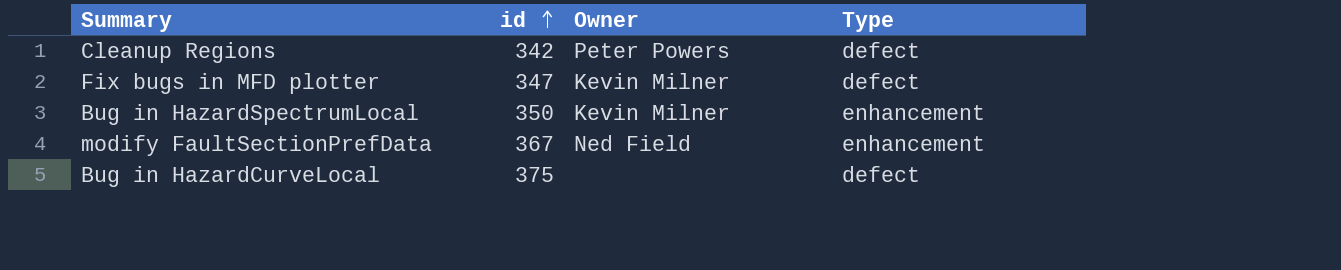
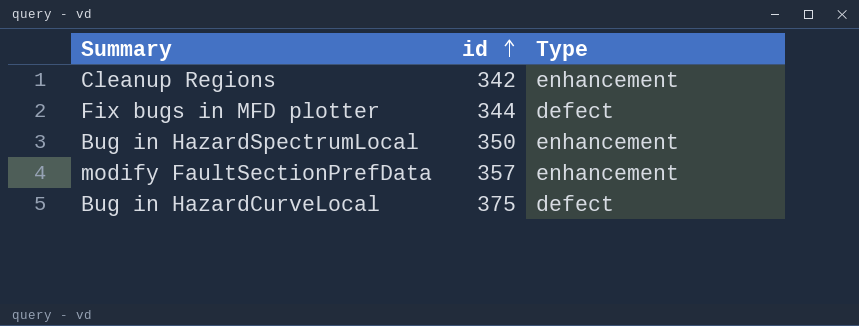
column Owner | position: 3 -> none
Cleanup Regions | Type: defect -> enhancement
Fix bugs in MFD plotter | id: 347 -> 344
modify FaultSectionPrefData | id: 367 -> 357

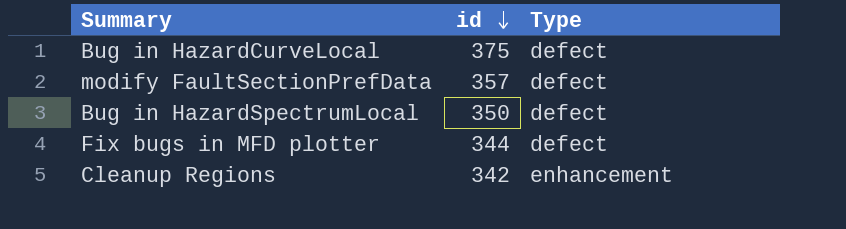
row order: id ascending -> id descending
modify FaultSectionPrefData | Type: enhancement -> defect
Bug in HazardSpectrumLocal | Type: enhancement -> defect

